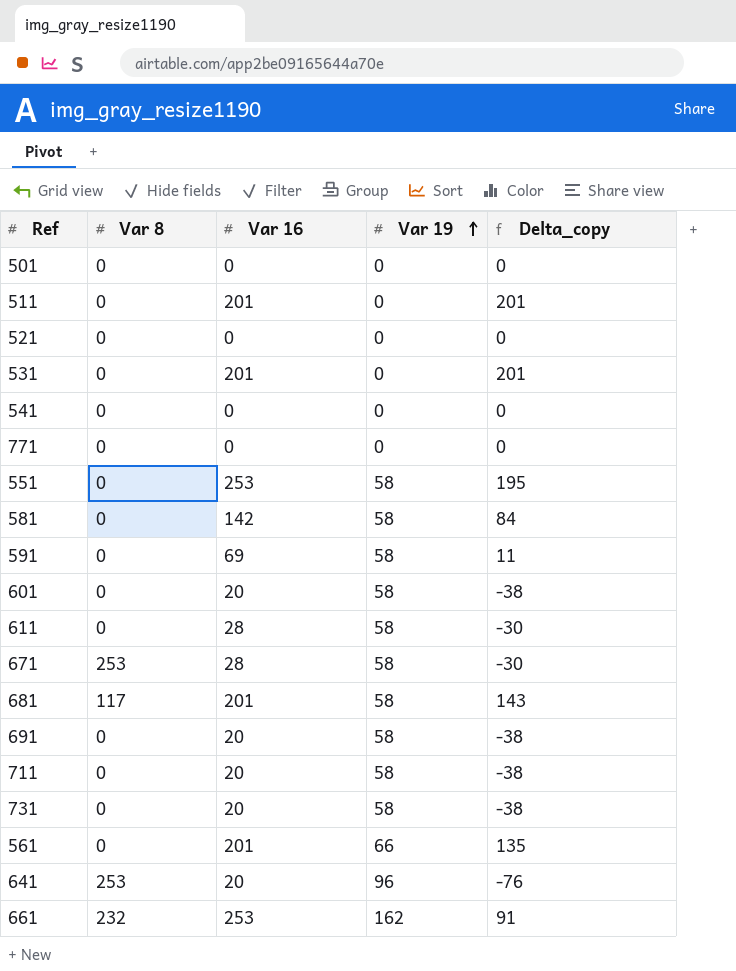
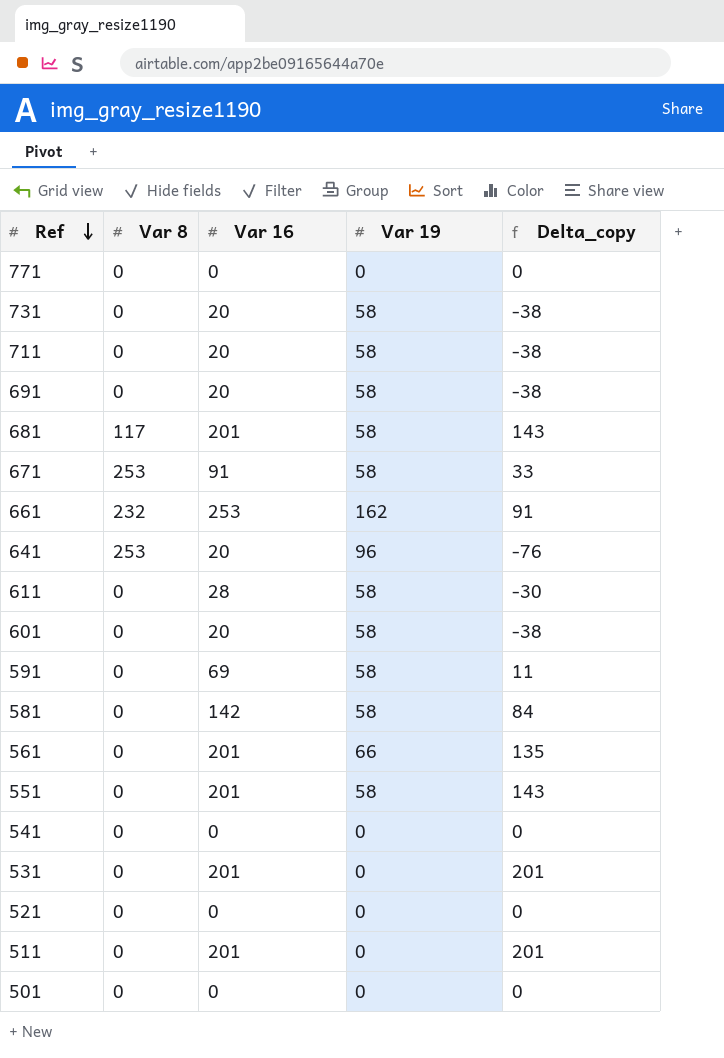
row order: Var 19 ascending -> Ref descending
671 | Var 16: 28 -> 91
671 | Delta_copy: -30 -> 33
551 | Var 16: 253 -> 201
551 | Delta_copy: 195 -> 143

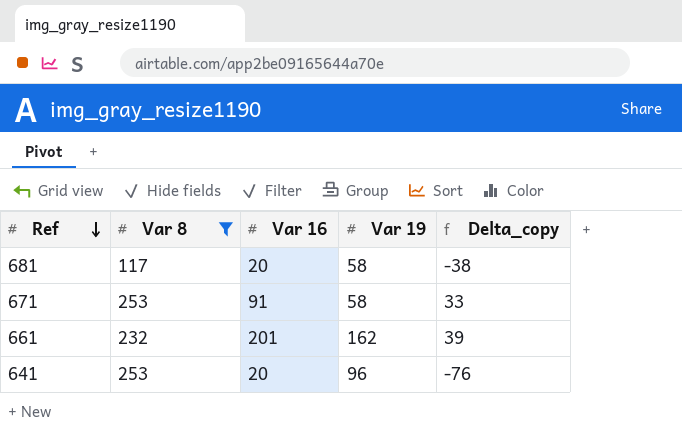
filter: none -> Var 8 != 0
681 | Var 16: 201 -> 20
681 | Delta_copy: 143 -> -38
661 | Var 16: 253 -> 201
661 | Delta_copy: 91 -> 39

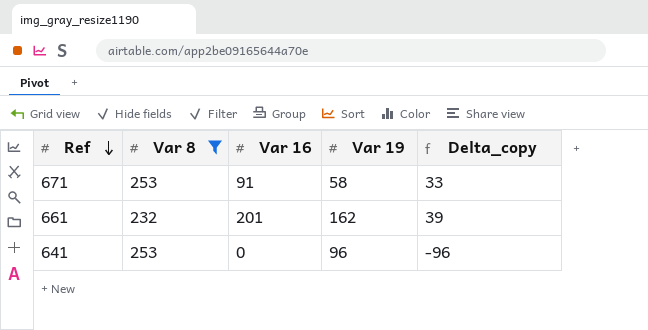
row 681: 117 | 20 | 58 | -38 -> none
641 | Var 16: 20 -> 0
641 | Delta_copy: -76 -> -96

